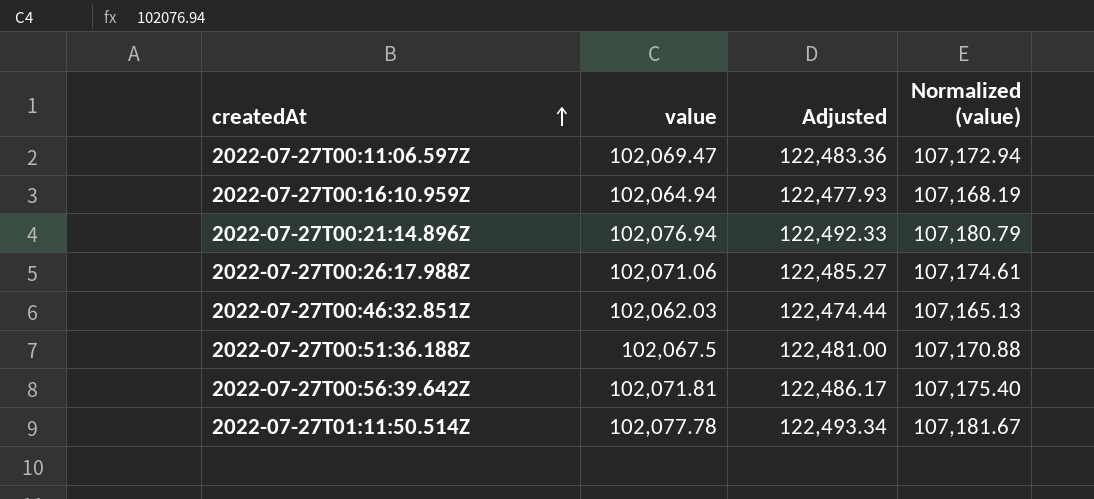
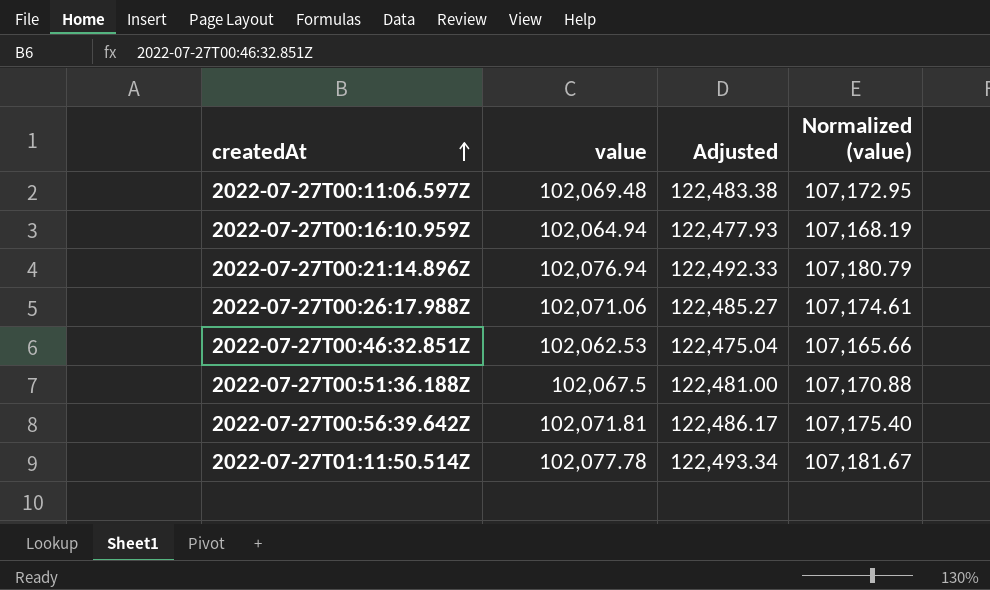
2022-07-27T00:11:06.597Z | value: 102,069.47 -> 102,069.48
2022-07-27T00:11:06.597Z | Adjusted: 122,483.36 -> 122,483.38
2022-07-27T00:11:06.597Z | Normalized (value): 107,172.94 -> 107,172.95
2022-07-27T00:46:32.851Z | value: 102,062.03 -> 102,062.53
2022-07-27T00:46:32.851Z | Adjusted: 122,474.44 -> 122,475.04
2022-07-27T00:46:32.851Z | Normalized (value): 107,165.13 -> 107,165.66

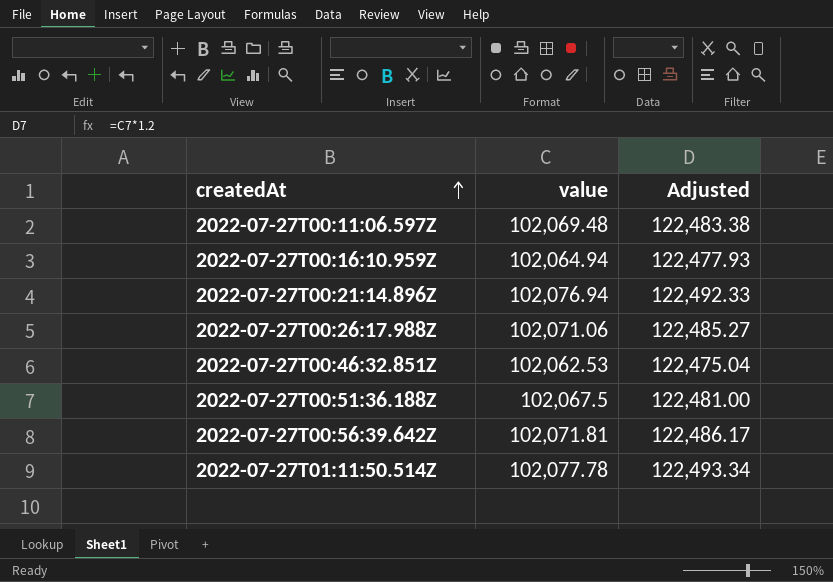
column Normalized (value) | formula: [value] * 1.05 -> none

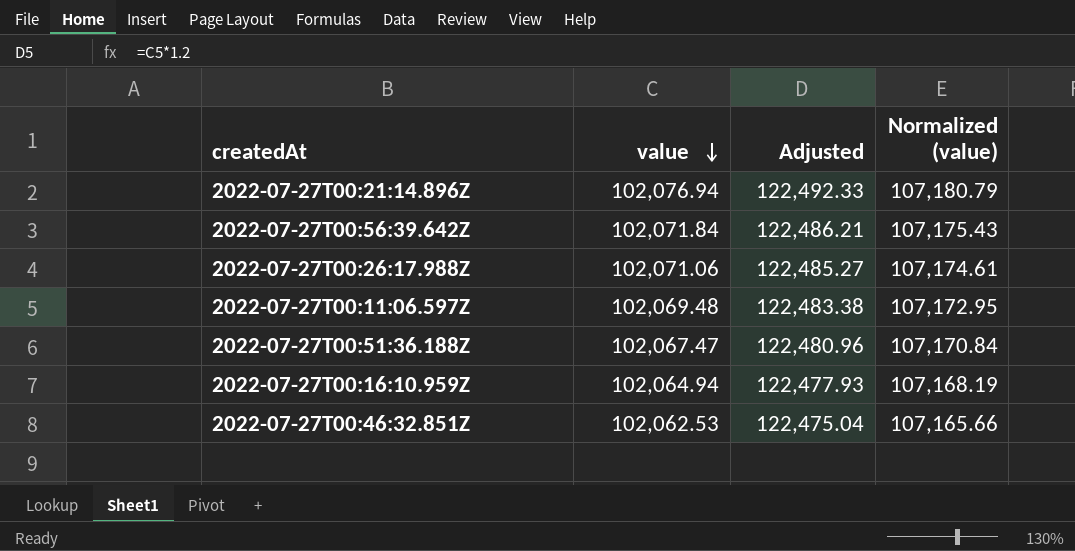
row order: createdAt ascending -> value descending
column Normalized (value) | formula: none -> [value] * 1.05
row 2022-07-27T01:11:50.514Z: 102,077.78 | 122,493.34 -> none
2022-07-27T00:56:39.642Z | value: 102,071.81 -> 102,071.84
2022-07-27T00:56:39.642Z | Adjusted: 122,486.17 -> 122,486.21
2022-07-27T00:51:36.188Z | value: 102,067.5 -> 102,067.47
2022-07-27T00:51:36.188Z | Adjusted: 122,481.00 -> 122,480.96

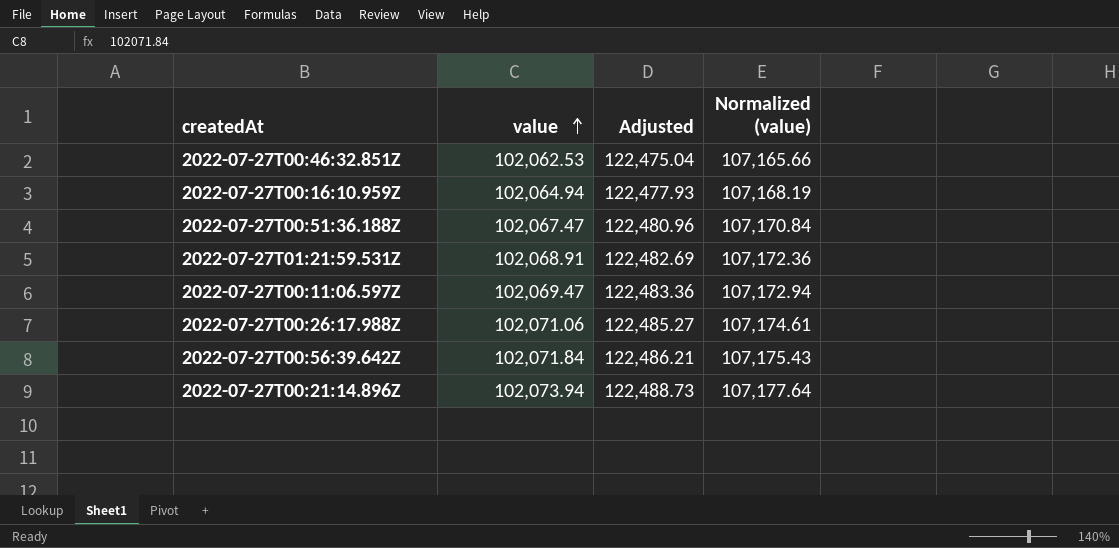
row order: value descending -> value ascending
row 2022-07-27T01:21:59.531Z: none -> 102,068.91 | 122,482.69 | 107,172.36
2022-07-27T00:11:06.597Z | value: 102,069.48 -> 102,069.47
2022-07-27T00:11:06.597Z | Adjusted: 122,483.38 -> 122,483.36
2022-07-27T00:11:06.597Z | Normalized (value): 107,172.95 -> 107,172.94
2022-07-27T00:21:14.896Z | value: 102,076.94 -> 102,073.94
2022-07-27T00:21:14.896Z | Adjusted: 122,492.33 -> 122,488.73
2022-07-27T00:21:14.896Z | Normalized (value): 107,180.79 -> 107,177.64

